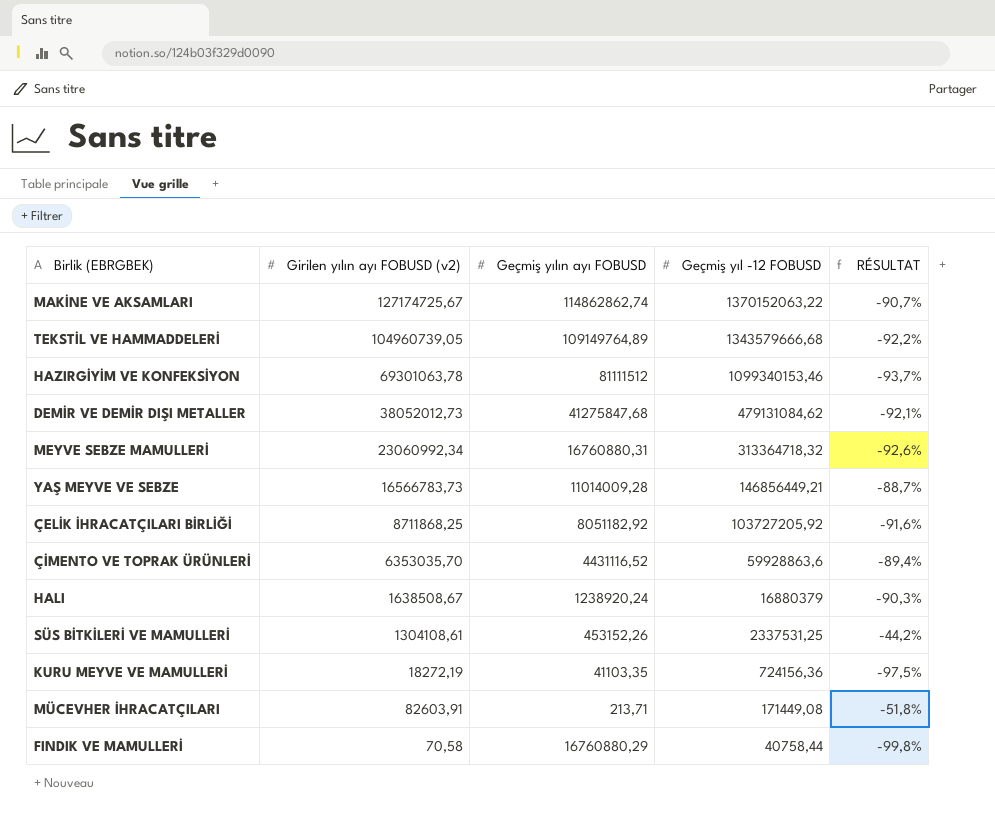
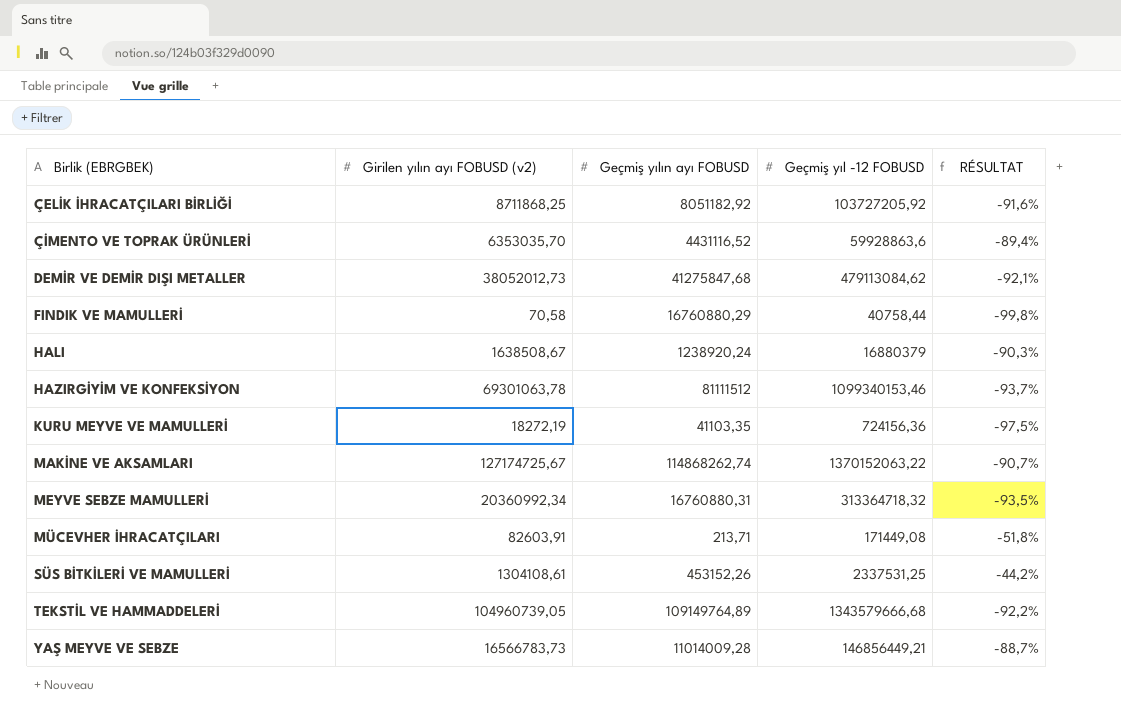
row order: Geçmiş yıl -12 FOBUSD descending -> Birlik (EBRGBEK) ascending
DEMİR VE DEMİR DIŞI METALLER | Geçmiş yıl -12 FOBUSD: 479131084,62 -> 479113084,62
MAKİNE VE AKSAMLARI | Geçmiş yılın ayı FOBUSD: 114862862,74 -> 114868262,74
MEYVE SEBZE MAMULLERİ | Girilen yılın ayı FOBUSD (v2): 23060992,34 -> 20360992,34
MEYVE SEBZE MAMULLERİ | RÉSULTAT: -92,6% -> -93,5%

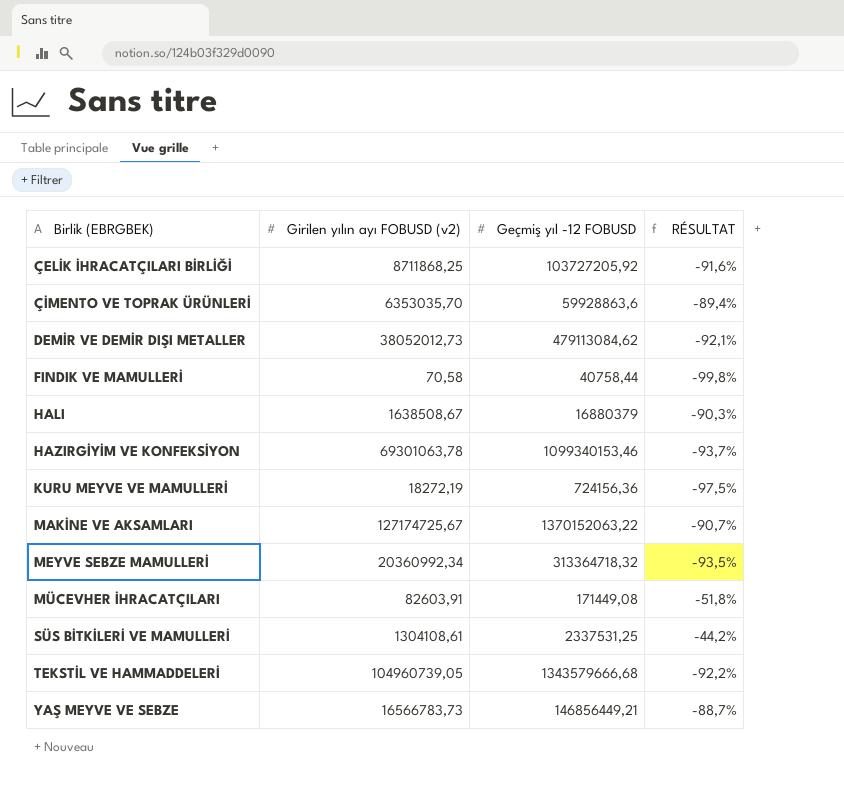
column Geçmiş yılın ayı FOBUSD | position: 3 -> none

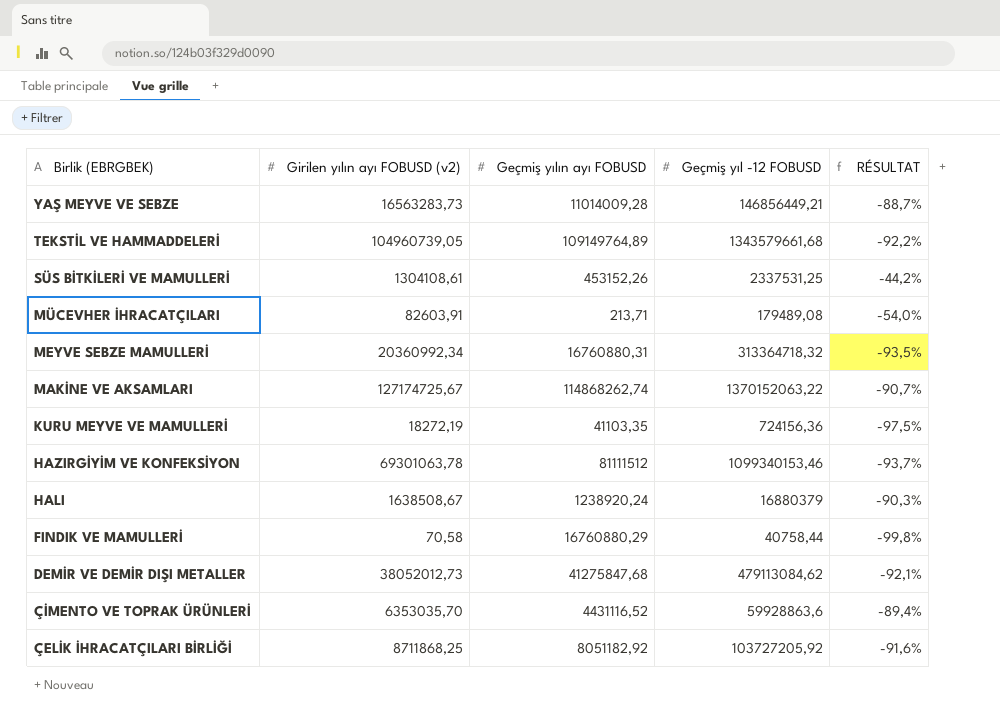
row order: Birlik (EBRGBEK) ascending -> Birlik (EBRGBEK) descending
column Geçmiş yılın ayı FOBUSD | position: none -> 3
YAŞ MEYVE VE SEBZE | Girilen yılın ayı FOBUSD (v2): 16566783,73 -> 16563283,73
TEKSTİL VE HAMMADDELERİ | Geçmiş yıl -12 FOBUSD: 1343579666,68 -> 1343579661,68
MÜCEVHER İHRACATÇILARI | Geçmiş yıl -12 FOBUSD: 171449,08 -> 179489,08
MÜCEVHER İHRACATÇILARI | RÉSULTAT: -51,8% -> -54,0%

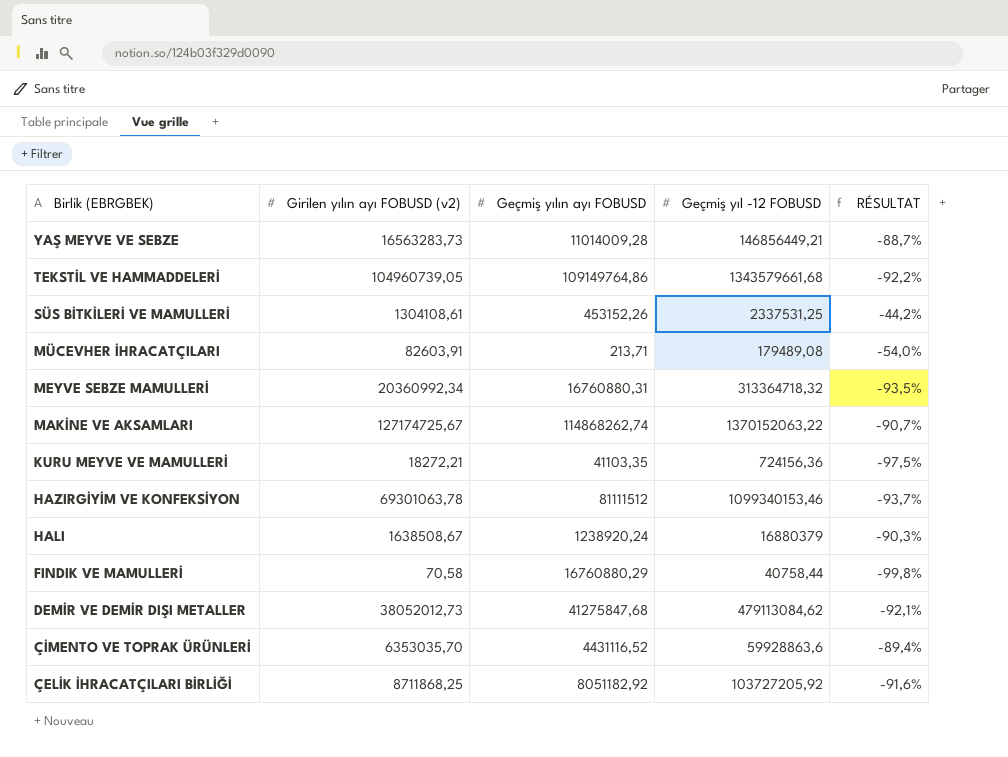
TEKSTİL VE HAMMADDELERİ | Geçmiş yılın ayı FOBUSD: 109149764,89 -> 109149764,86
KURU MEYVE VE MAMULLERİ | Girilen yılın ayı FOBUSD (v2): 18272,19 -> 18272,21

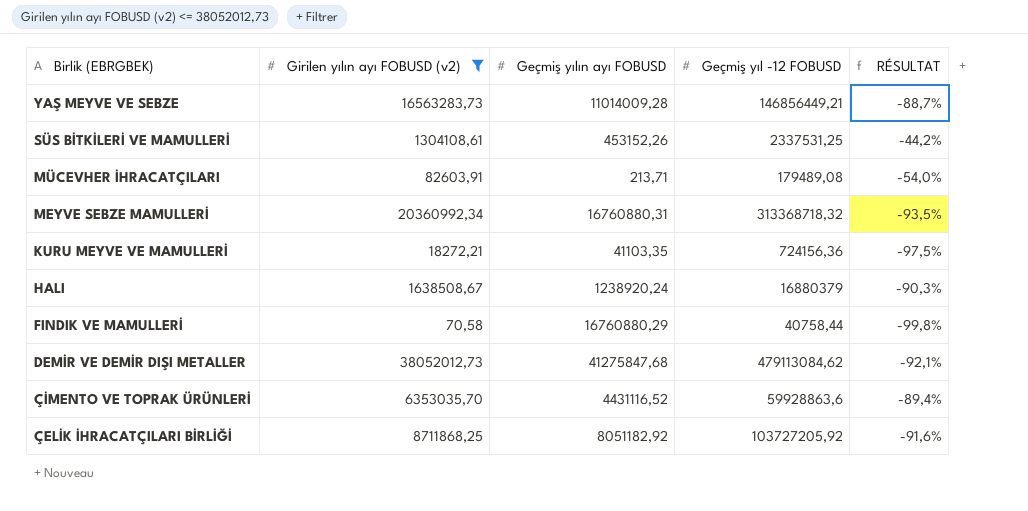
filter: none -> Girilen yılın ayı FOBUSD (v2) <= 38052012,73
MEYVE SEBZE MAMULLERİ | Geçmiş yıl -12 FOBUSD: 313364718,32 -> 313368718,32

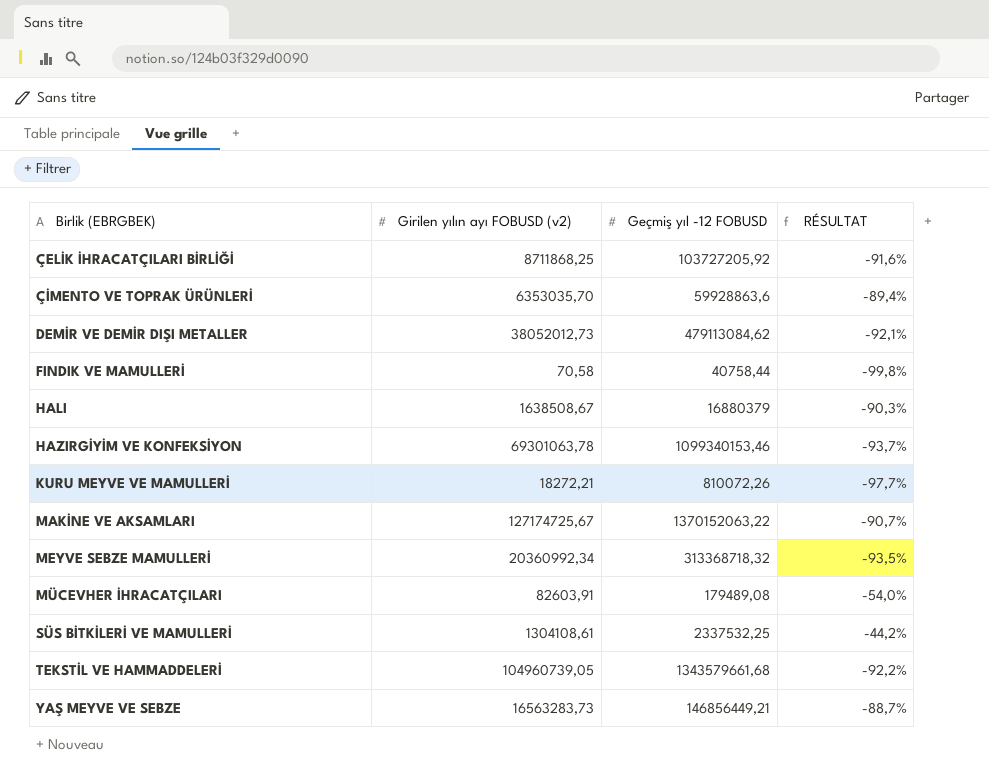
filter: Girilen yılın ayı FOBUSD (v2) <= 38052012,73 -> none
row order: Birlik (EBRGBEK) descending -> Birlik (EBRGBEK) ascending
column Geçmiş yılın ayı FOBUSD | position: 3 -> none
KURU MEYVE VE MAMULLERİ | Geçmiş yıl -12 FOBUSD: 724156,36 -> 810072,26
KURU MEYVE VE MAMULLERİ | RÉSULTAT: -97,5% -> -97,7%
SÜS BİTKİLERİ VE MAMULLERİ | Geçmiş yıl -12 FOBUSD: 2337531,25 -> 2337532,25

